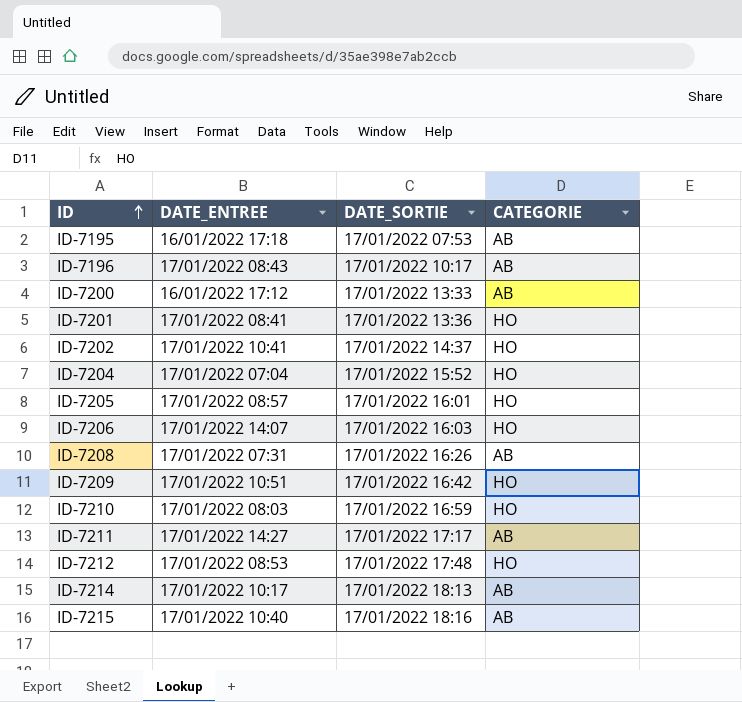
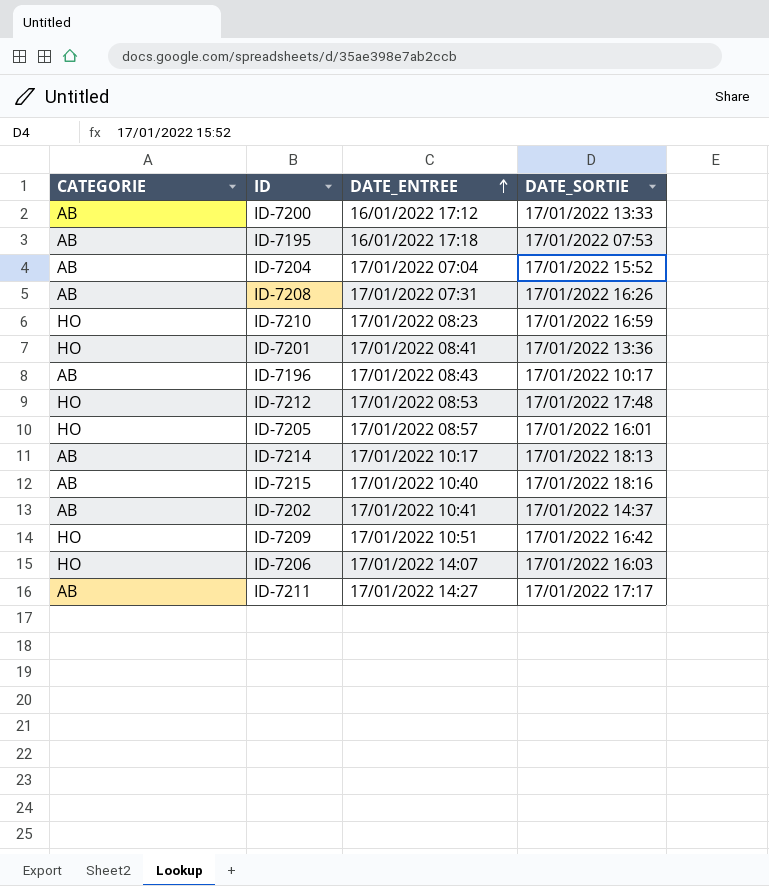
row order: ID ascending -> DATE_ENTREE ascending
column CATEGORIE | position: 4 -> 1
ID-7204 | CATEGORIE: HO -> AB
ID-7210 | DATE_ENTREE: 17/01/2022 08:03 -> 17/01/2022 08:23
ID-7202 | CATEGORIE: HO -> AB

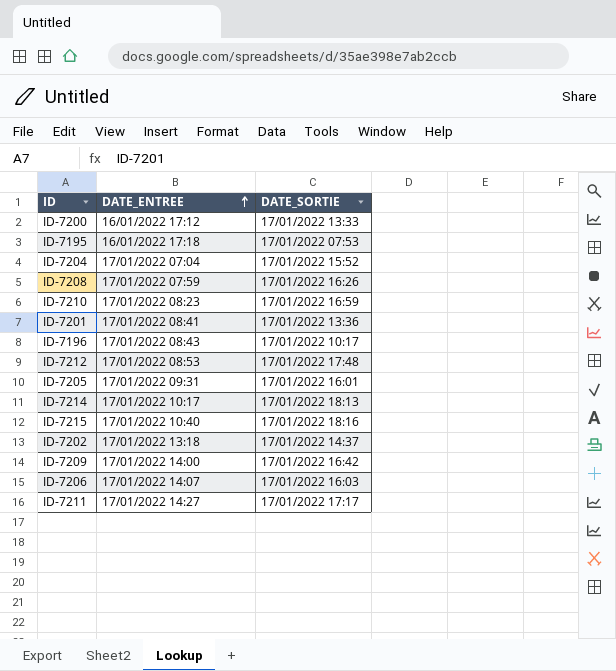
column CATEGORIE | position: 1 -> none
ID-7208 | DATE_ENTREE: 17/01/2022 07:31 -> 17/01/2022 07:59
ID-7205 | DATE_ENTREE: 17/01/2022 08:57 -> 17/01/2022 09:31
ID-7202 | DATE_ENTREE: 17/01/2022 10:41 -> 17/01/2022 13:18
ID-7209 | DATE_ENTREE: 17/01/2022 10:51 -> 17/01/2022 14:00

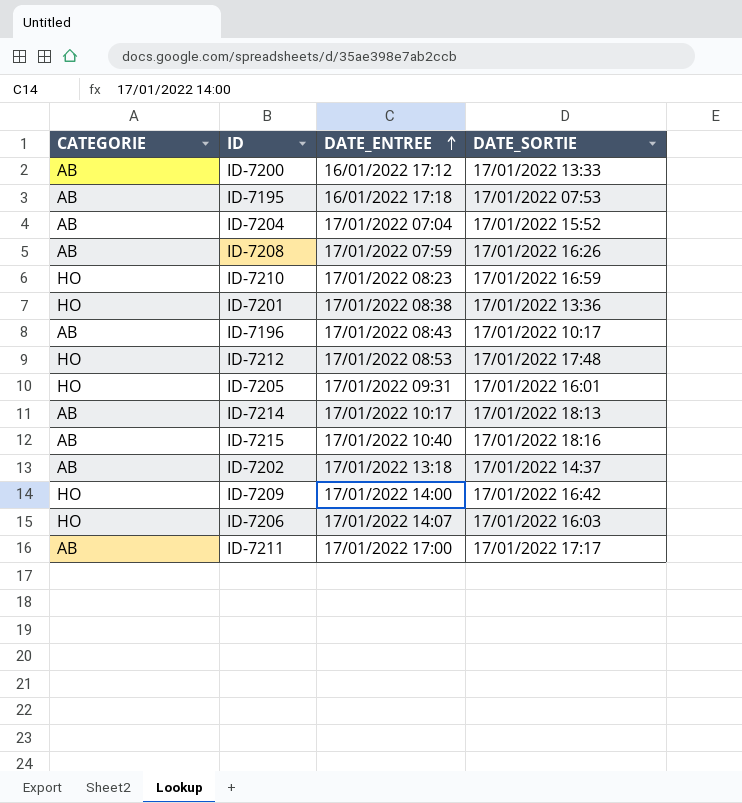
column CATEGORIE | position: none -> 1
ID-7201 | DATE_ENTREE: 17/01/2022 08:41 -> 17/01/2022 08:38
ID-7211 | DATE_ENTREE: 17/01/2022 14:27 -> 17/01/2022 17:00

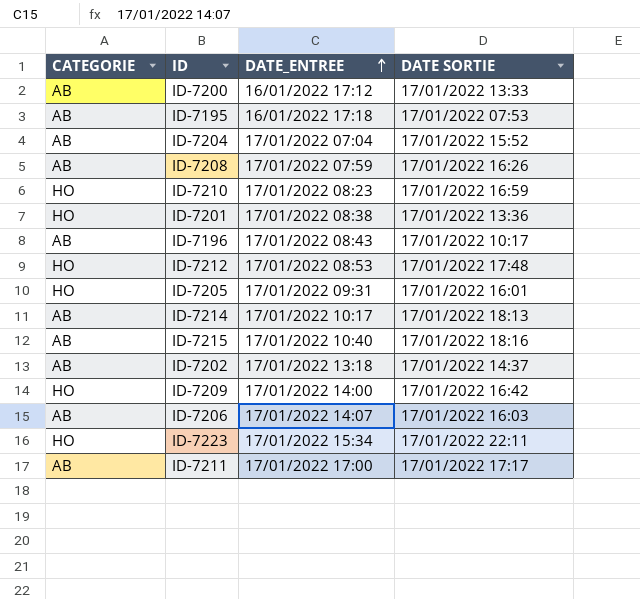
column name: DATE_SORTIE -> DATE SORTIE
ID-7206 | CATEGORIE: HO -> AB
row ID-7223: none -> HO | 17/01/2022 15:34 | 17/01/2022 22:11

